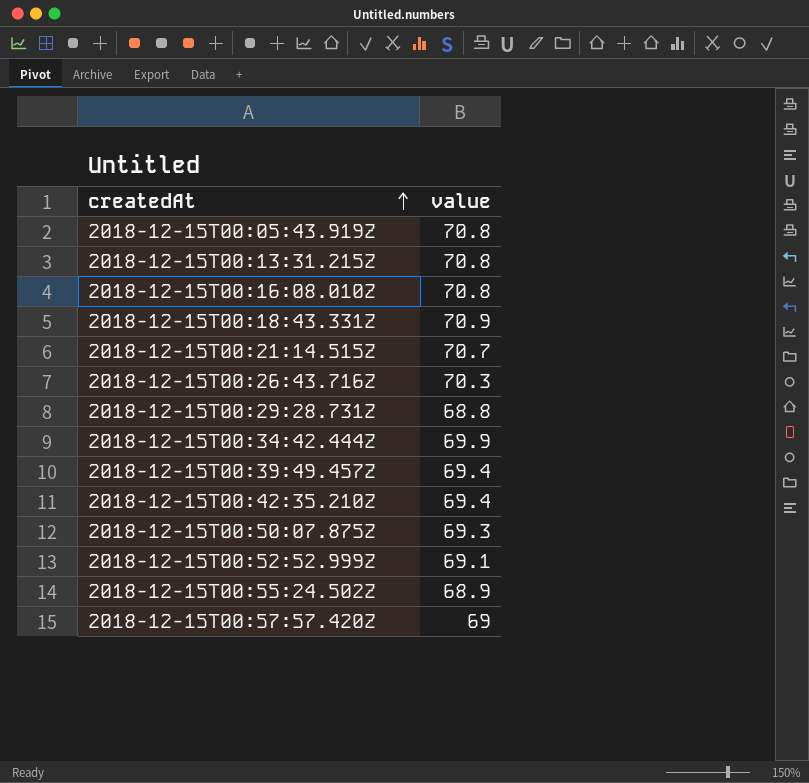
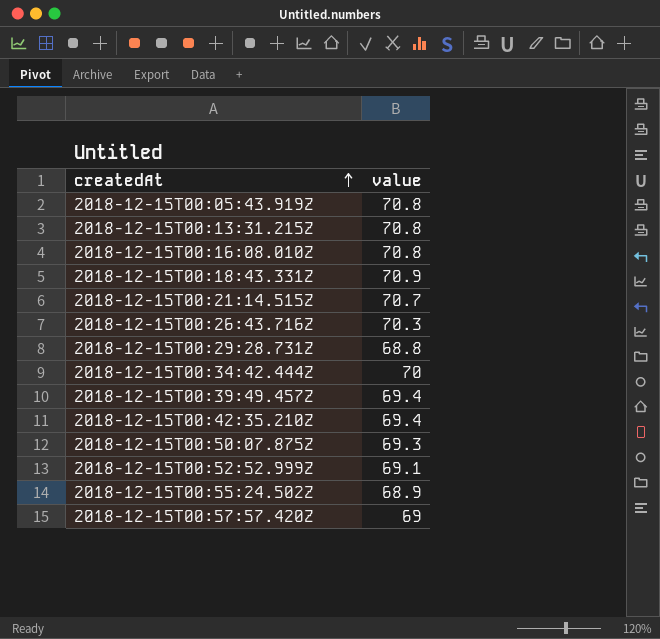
2018-12-15T00:34:42.444Z | value: 69.9 -> 70

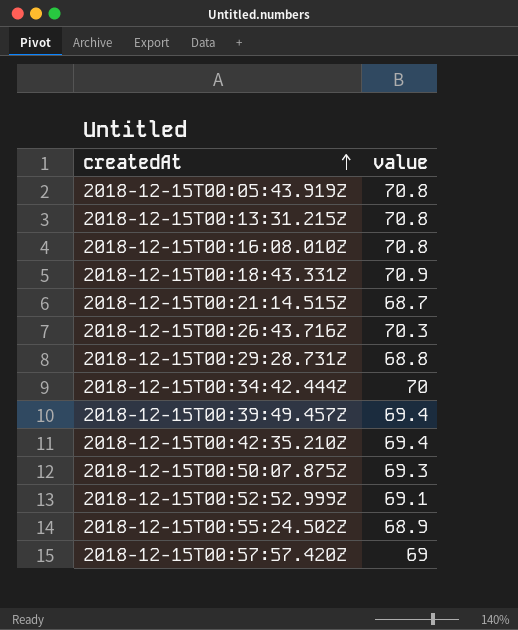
2018-12-15T00:21:14.515Z | value: 70.7 -> 68.7

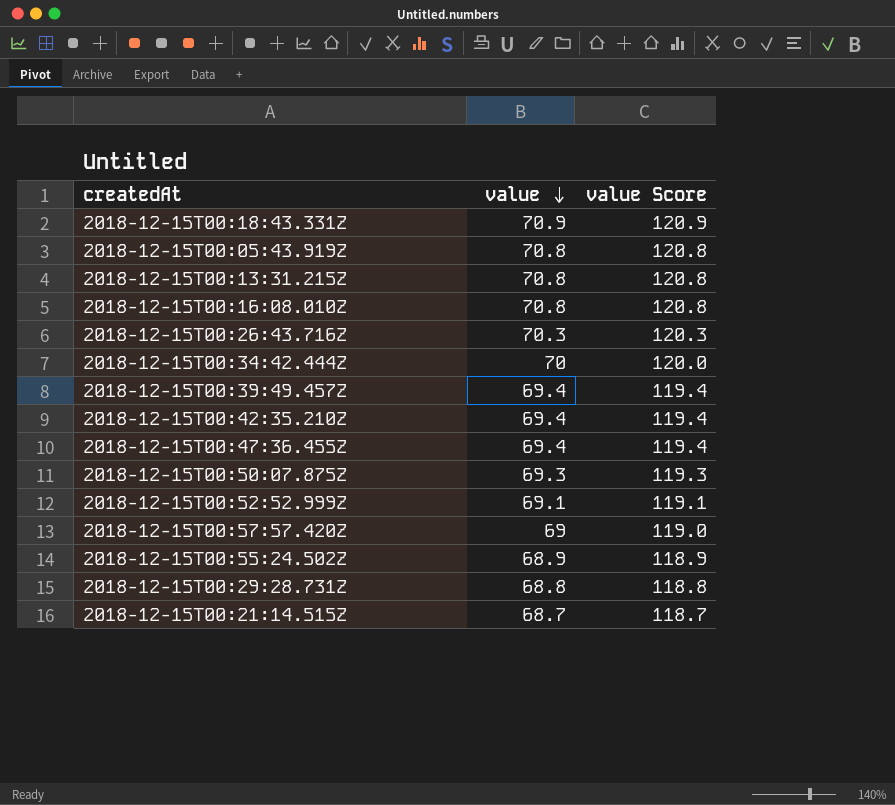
row order: createdAt ascending -> value descending
column value Score | formula: none -> [value] + 50
row 2018-12-15T00:47:36.455Z: none -> 69.4 | 119.4

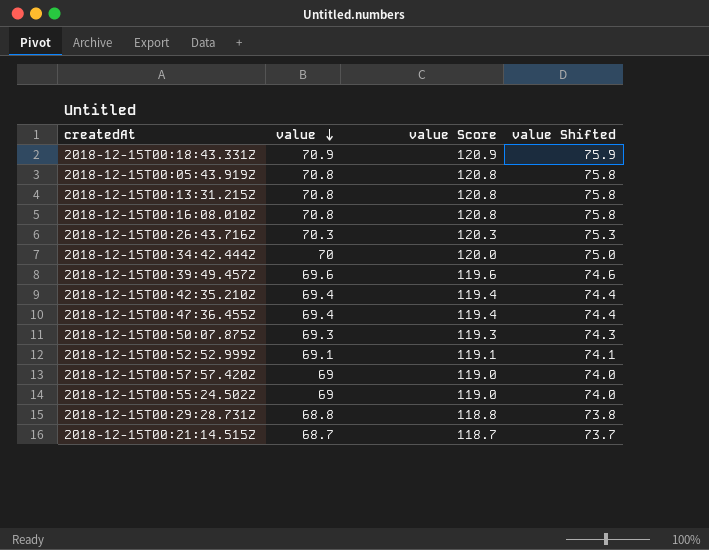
column value Shifted | formula: none -> [value] + 5
2018-12-15T00:39:49.457Z | value: 69.4 -> 69.6
2018-12-15T00:39:49.457Z | value Score: 119.4 -> 119.6
2018-12-15T00:55:24.502Z | value: 68.9 -> 69
2018-12-15T00:55:24.502Z | value Score: 118.9 -> 119.0

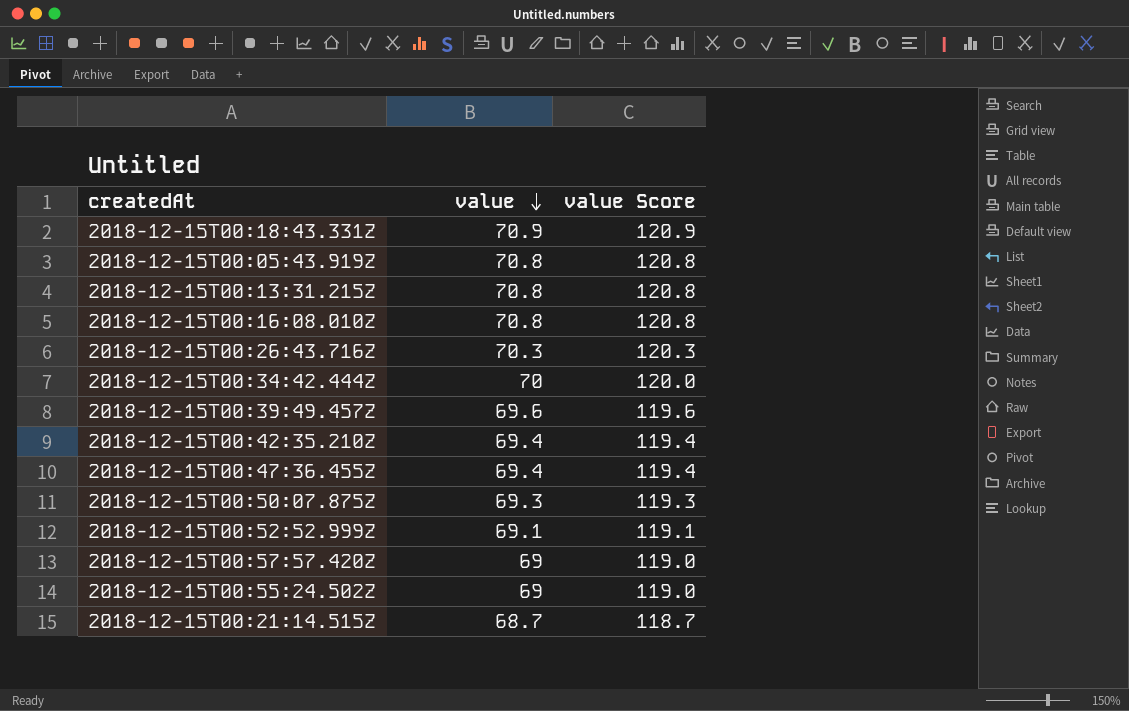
column value Shifted | formula: [value] + 5 -> none
row 2018-12-15T00:29:28.731Z: 68.8 | 118.8 | 73.8 -> none

